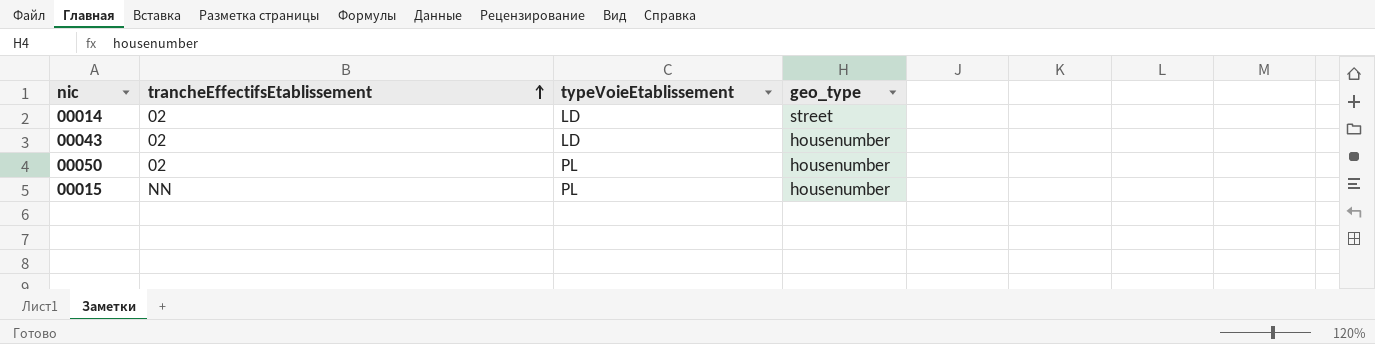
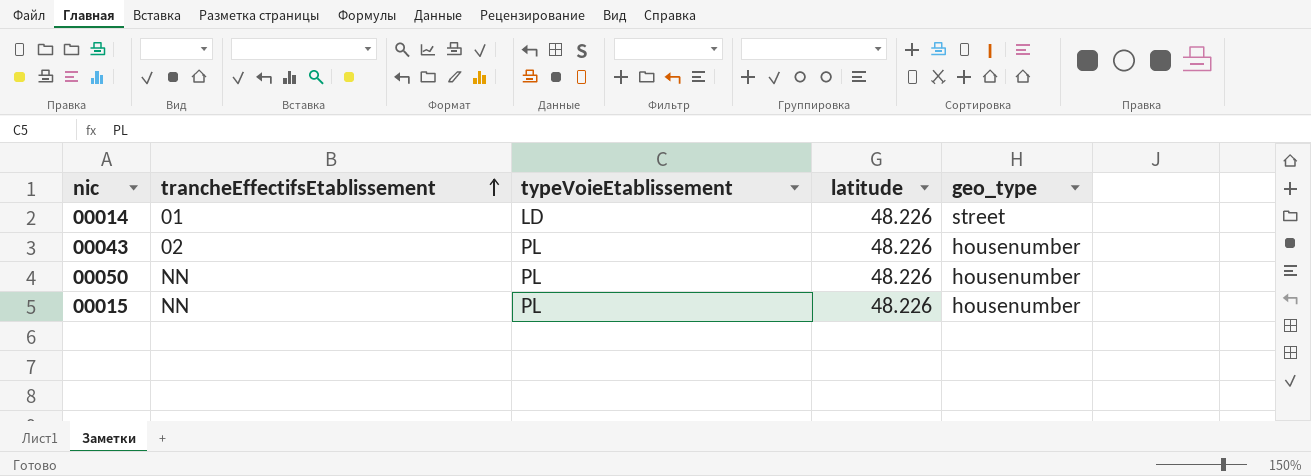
column latitude | position: none -> 4
00014 | trancheEffectifsEtablissement: 02 -> 01
00043 | typeVoieEtablissement: LD -> PL
00050 | trancheEffectifsEtablissement: 02 -> NN

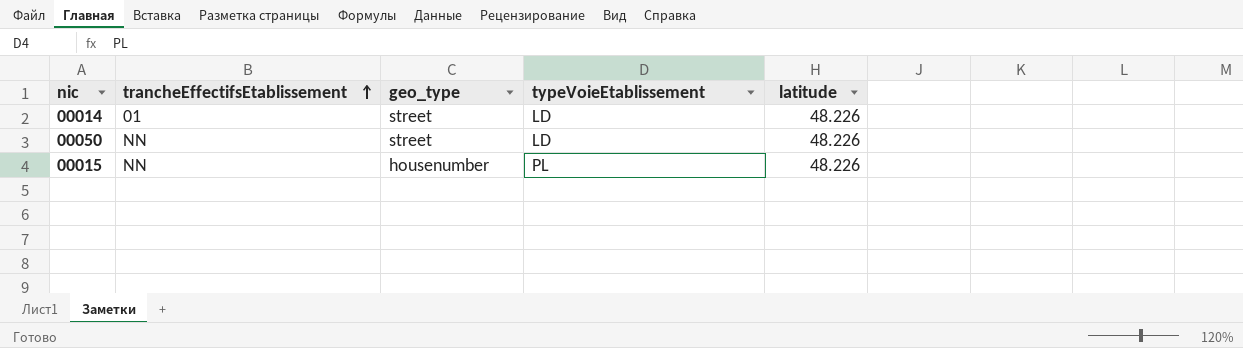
column geo_type | position: 5 -> 3
row 00043: 02 | PL | 48.226 | housenumber -> none
00050 | geo_type: housenumber -> street
00050 | typeVoieEtablissement: PL -> LD

